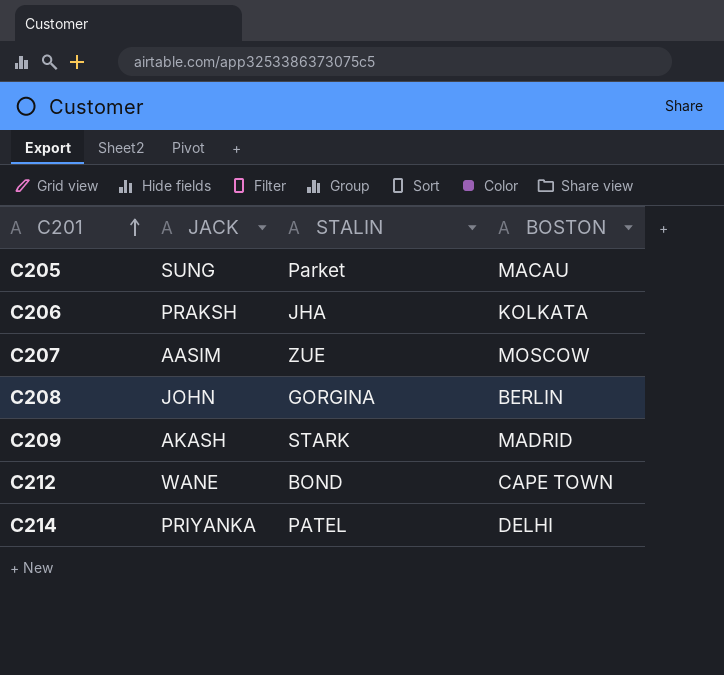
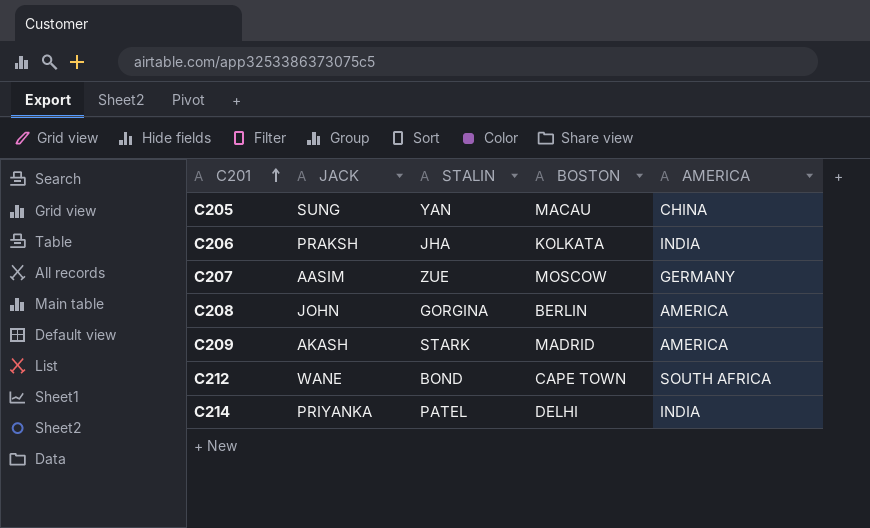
column AMERICA | position: none -> 5
C205 | STALIN: Parket -> YAN

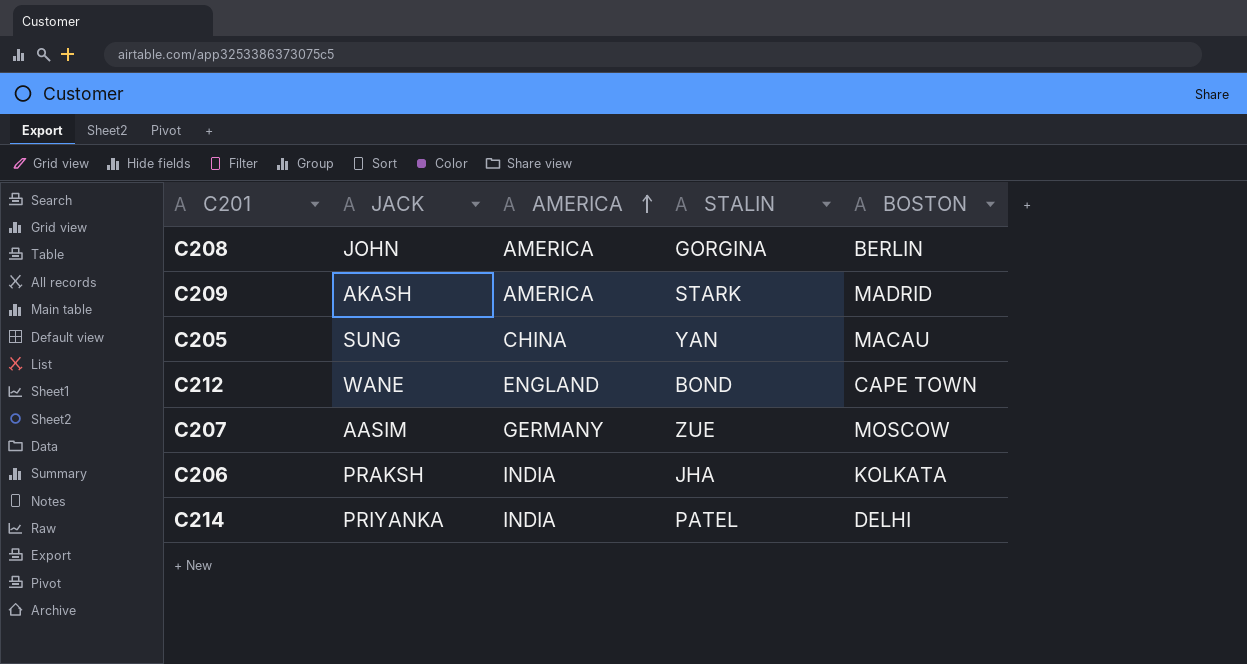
row order: C201 ascending -> AMERICA ascending
column AMERICA | position: 5 -> 3
C212 | AMERICA: SOUTH AFRICA -> ENGLAND

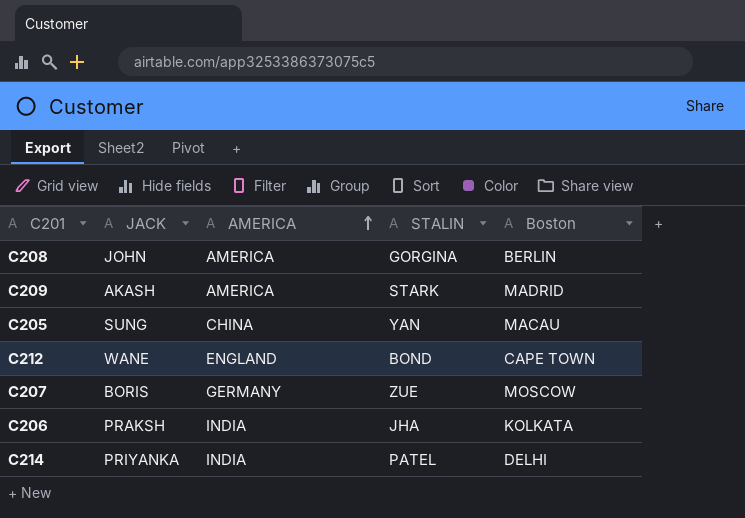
column name: BOSTON -> Boston
C207 | JACK: AASIM -> BORIS

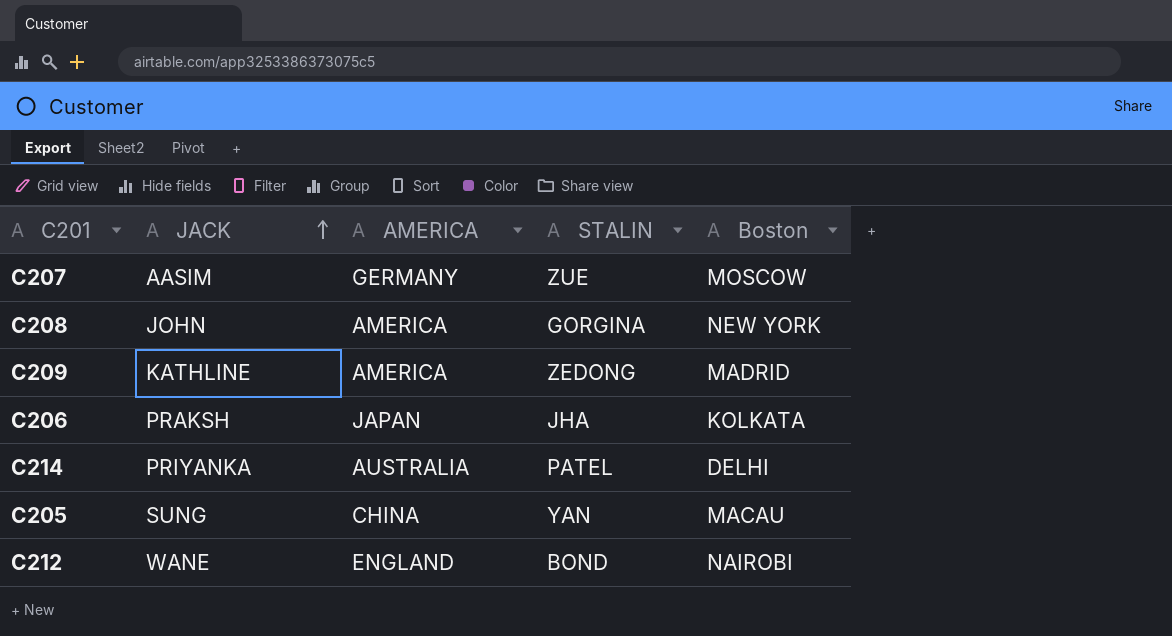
row order: AMERICA ascending -> JACK ascending
C207 | JACK: BORIS -> AASIM
C208 | Boston: BERLIN -> NEW YORK
C209 | JACK: AKASH -> KATHLINE
C209 | STALIN: STARK -> ZEDONG
C206 | AMERICA: INDIA -> JAPAN
C214 | AMERICA: INDIA -> AUSTRALIA
C212 | Boston: CAPE TOWN -> NAIROBI

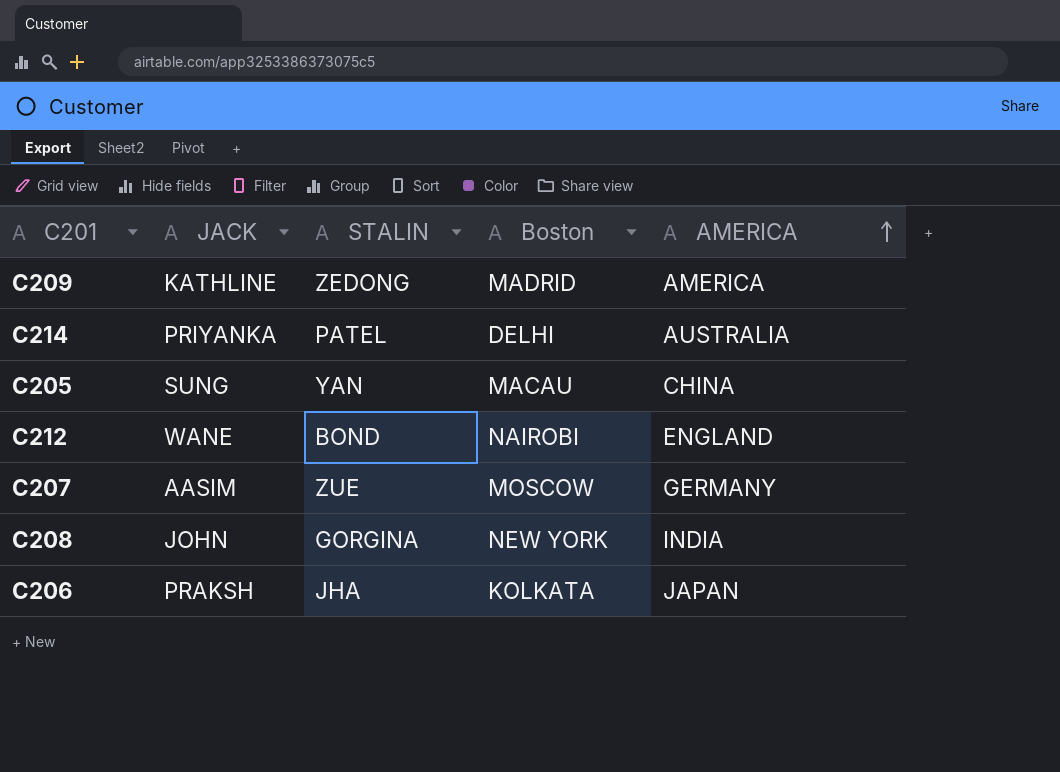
row order: JACK ascending -> AMERICA ascending
column AMERICA | position: 3 -> 5
C208 | AMERICA: AMERICA -> INDIA

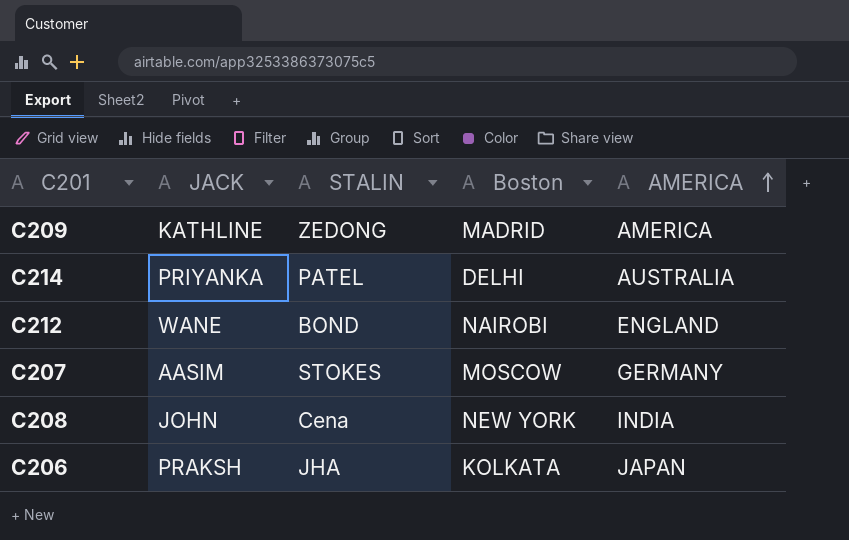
row C205: SUNG | YAN | MACAU | CHINA -> none
C207 | STALIN: ZUE -> STOKES
C208 | STALIN: GORGINA -> Cena

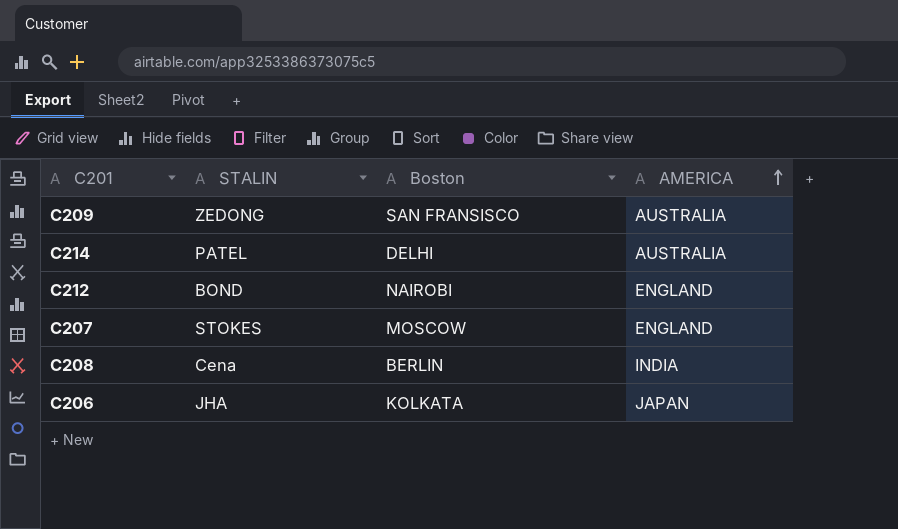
column JACK | position: 2 -> none
C209 | Boston: MADRID -> SAN FRANSISCO
C209 | AMERICA: AMERICA -> AUSTRALIA
C207 | AMERICA: GERMANY -> ENGLAND
C208 | Boston: NEW YORK -> BERLIN

